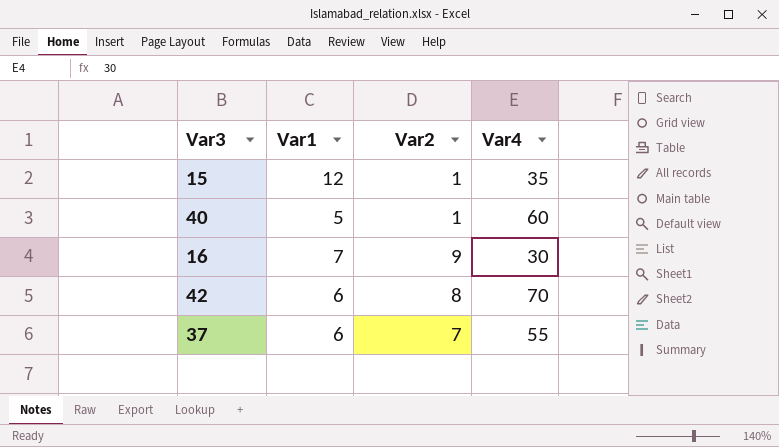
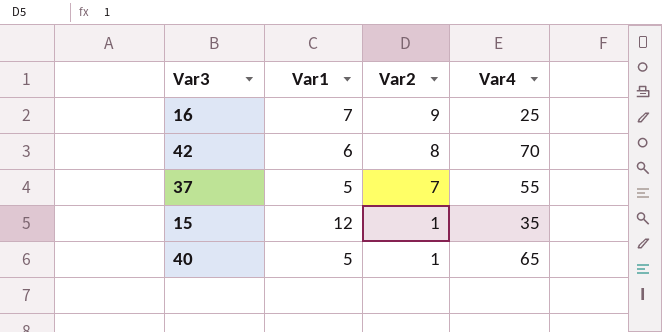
row order: none -> Var2 descending
16 | Var4: 30 -> 25
37 | Var1: 6 -> 5
40 | Var4: 60 -> 65

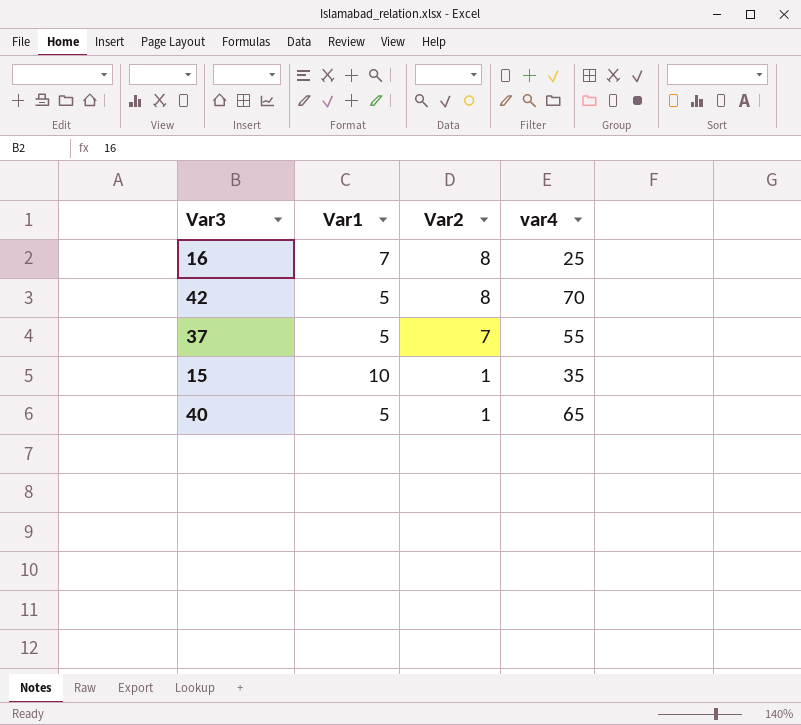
column name: Var4 -> var4
16 | Var2: 9 -> 8
42 | Var1: 6 -> 5
15 | Var1: 12 -> 10

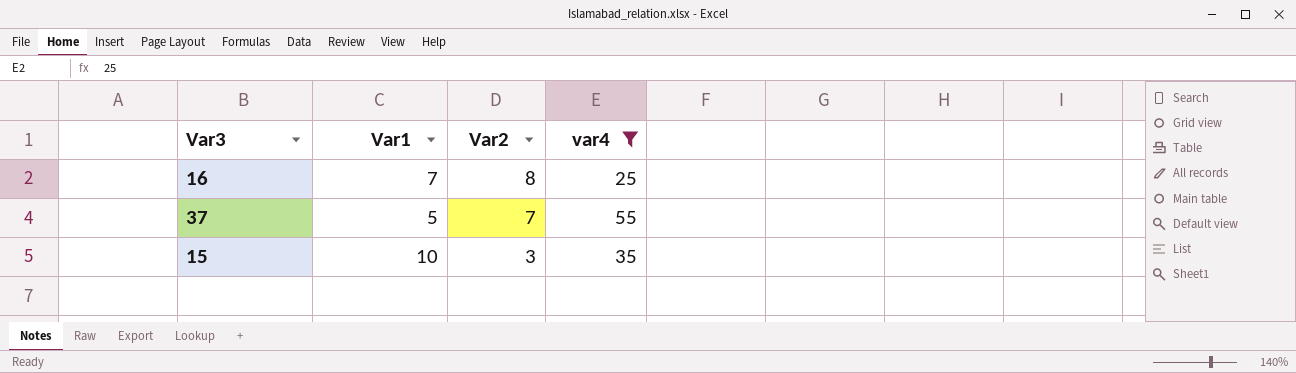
filter: none -> var4 <= 55
15 | Var2: 1 -> 3

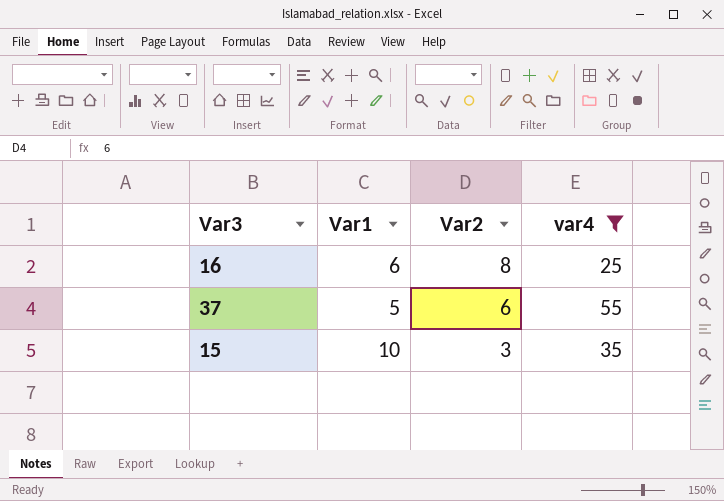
16 | Var1: 7 -> 6
37 | Var2: 7 -> 6

